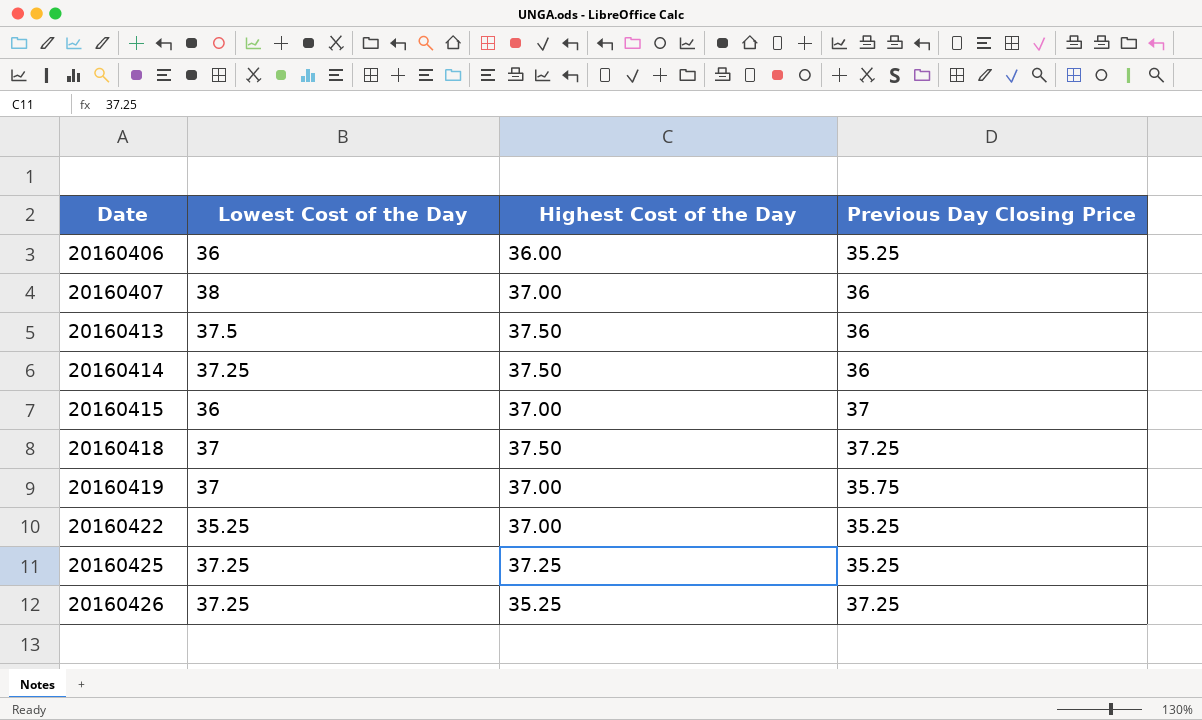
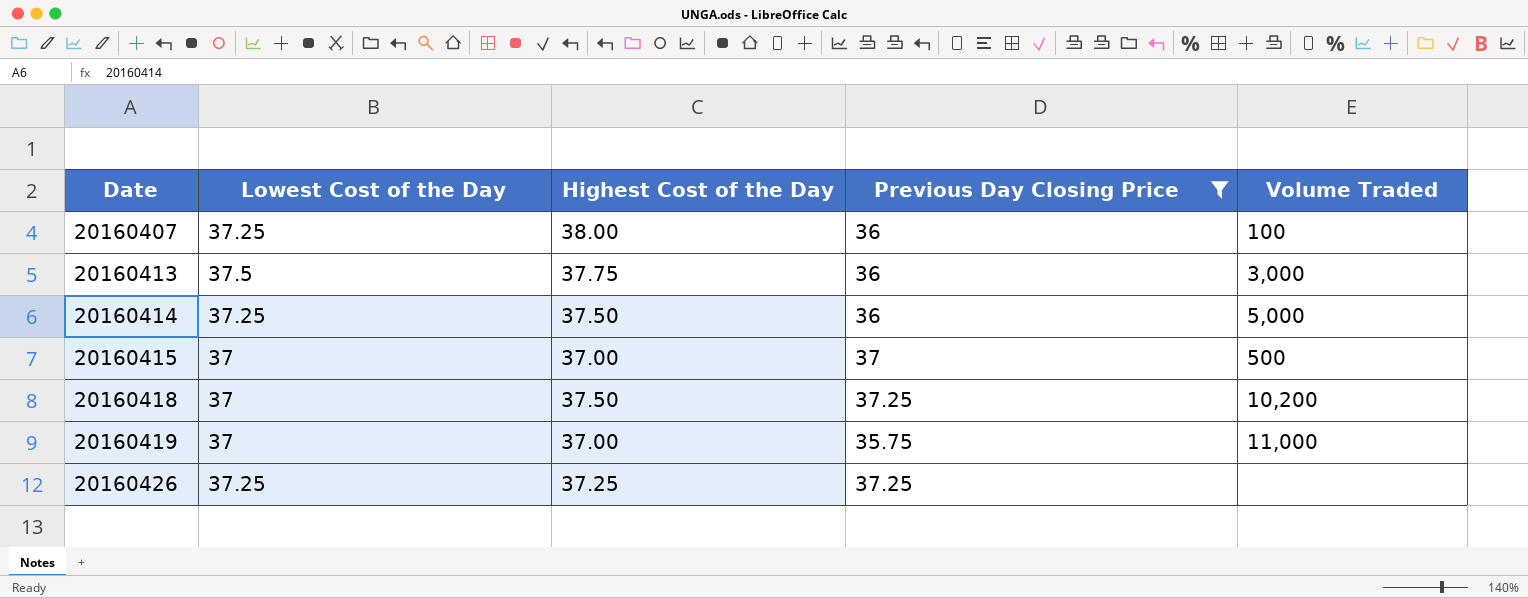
filter: none -> Previous Day Closing Price != 35.25
column Volume Traded | position: none -> 5
20160407 | Lowest Cost of the Day: 38 -> 37.25
20160407 | Highest Cost of the Day: 37.00 -> 38.00
20160413 | Highest Cost of the Day: 37.50 -> 37.75
20160415 | Lowest Cost of the Day: 36 -> 37
20160426 | Highest Cost of the Day: 35.25 -> 37.25

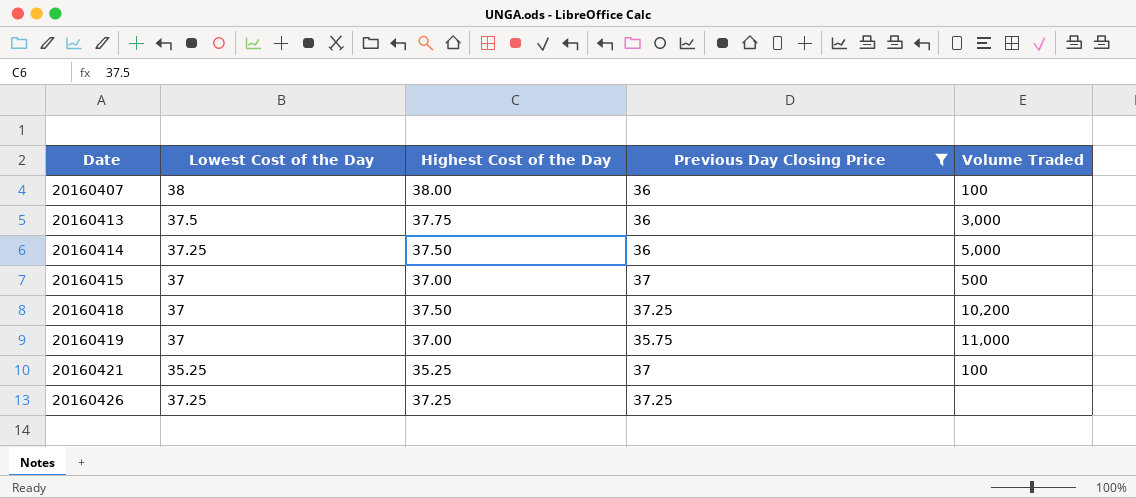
20160407 | Lowest Cost of the Day: 37.25 -> 38
row 20160421: none -> 35.25 | 35.25 | 37 | 100

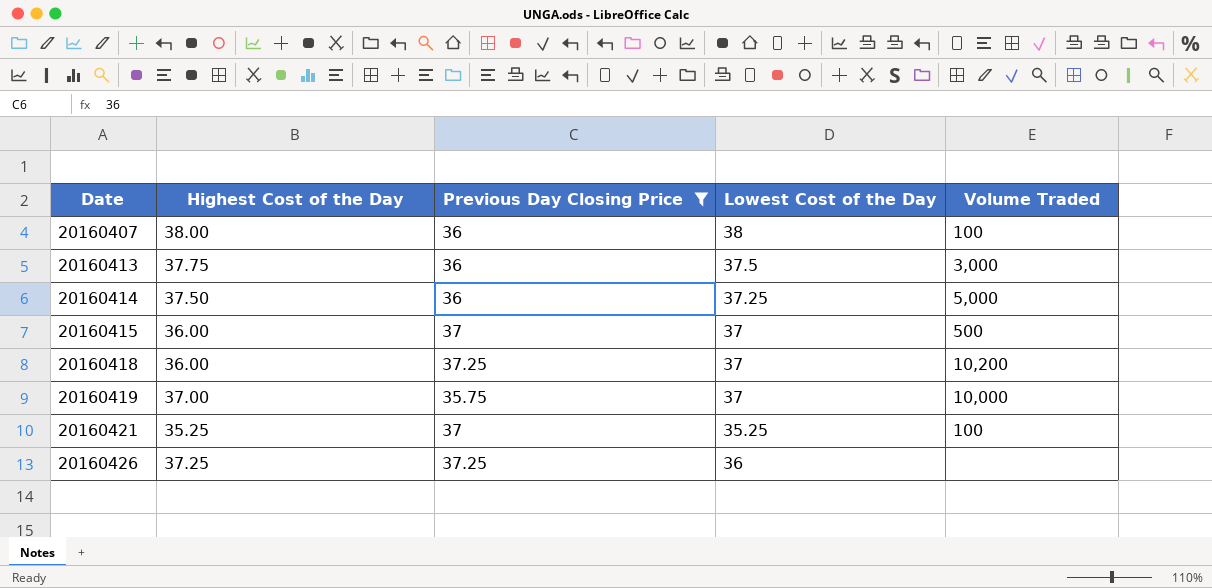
column Lowest Cost of the Day | position: 2 -> 4
20160415 | Highest Cost of the Day: 37.00 -> 36.00
20160418 | Highest Cost of the Day: 37.50 -> 36.00
20160419 | Volume Traded: 11,000 -> 10,000
20160426 | Lowest Cost of the Day: 37.25 -> 36

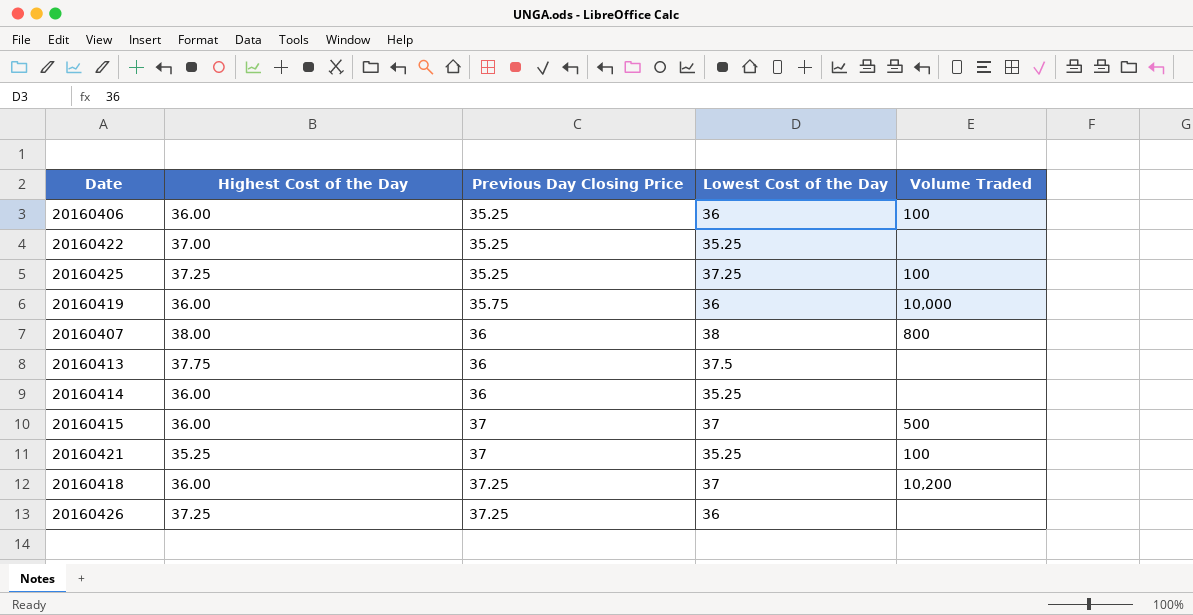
filter: Previous Day Closing Price != 35.25 -> none
row order: Date ascending -> Previous Day Closing Price ascending
20160419 | Highest Cost of the Day: 37.00 -> 36.00
20160419 | Lowest Cost of the Day: 37 -> 36
20160407 | Volume Traded: 100 -> 800
20160413 | Volume Traded: 3,000 -> none
20160414 | Highest Cost of the Day: 37.50 -> 36.00
20160414 | Lowest Cost of the Day: 37.25 -> 35.25
20160414 | Volume Traded: 5,000 -> none

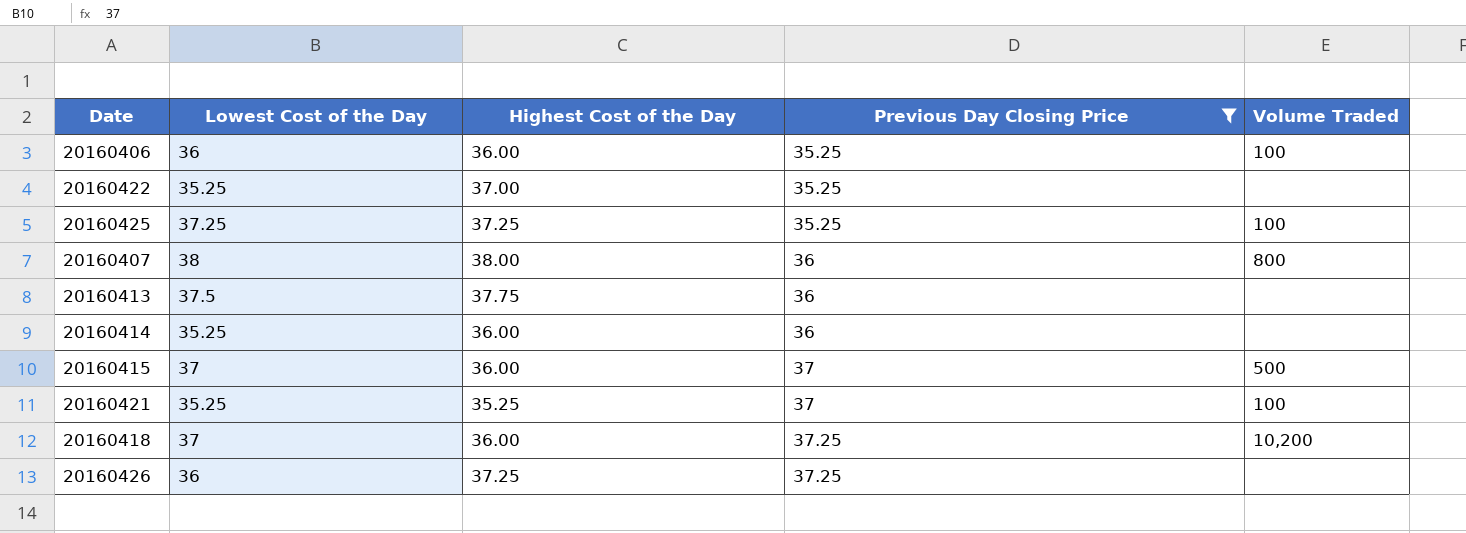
filter: none -> Previous Day Closing Price != 35.75
column Lowest Cost of the Day | position: 4 -> 2

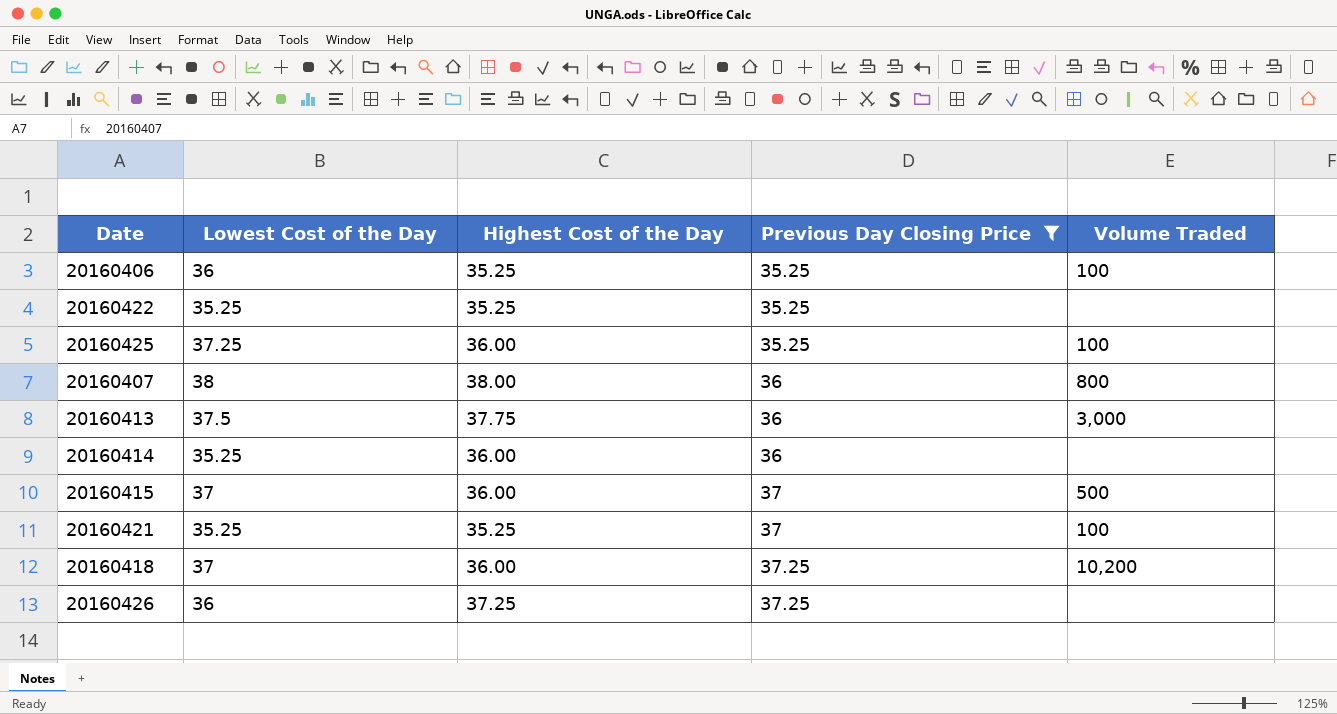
20160406 | Highest Cost of the Day: 36.00 -> 35.25
20160422 | Highest Cost of the Day: 37.00 -> 35.25
20160425 | Highest Cost of the Day: 37.25 -> 36.00
20160413 | Volume Traded: none -> 3,000

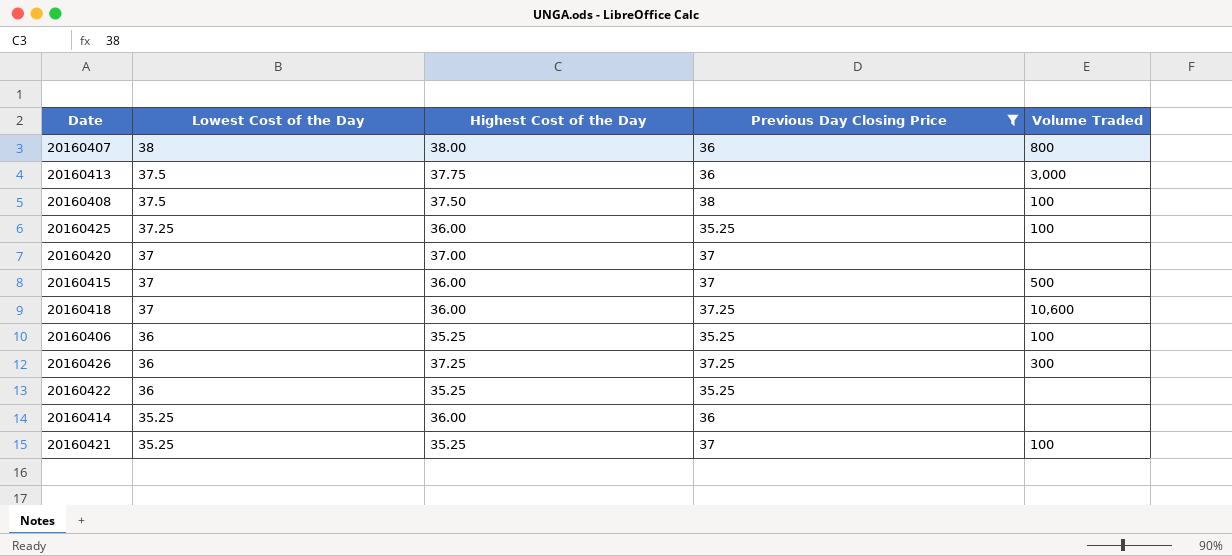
row order: Previous Day Closing Price ascending -> Lowest Cost of the Day descending
row 20160408: none -> 37.5 | 37.50 | 38 | 100
row 20160420: none -> 37 | 37.00 | 37 | none
20160418 | Volume Traded: 10,200 -> 10,600
20160426 | Volume Traded: none -> 300
20160422 | Lowest Cost of the Day: 35.25 -> 36

